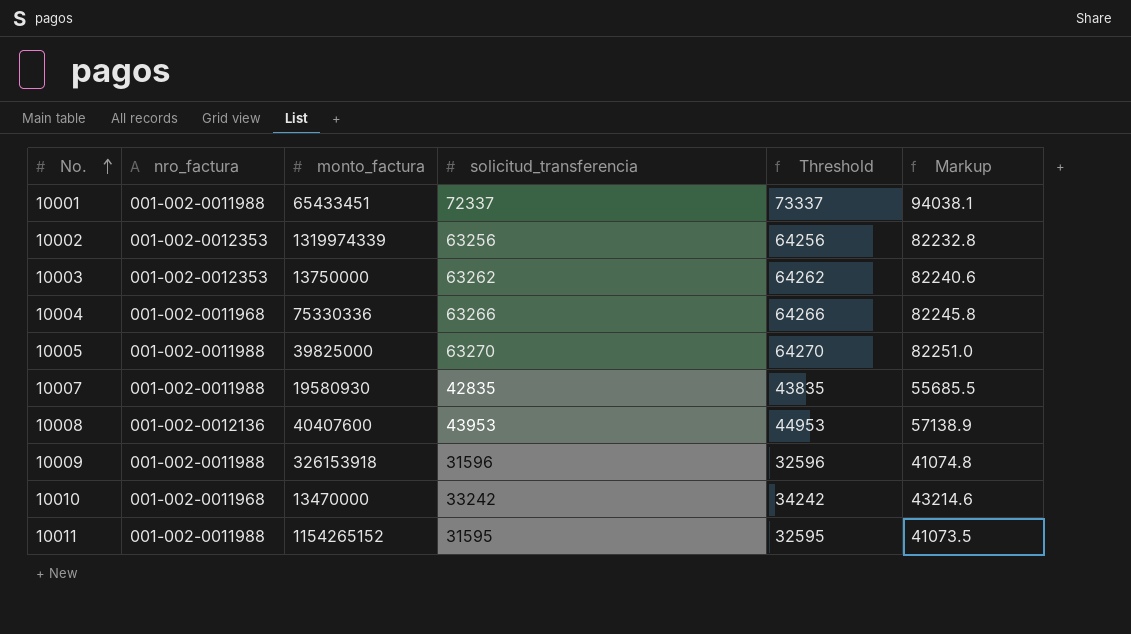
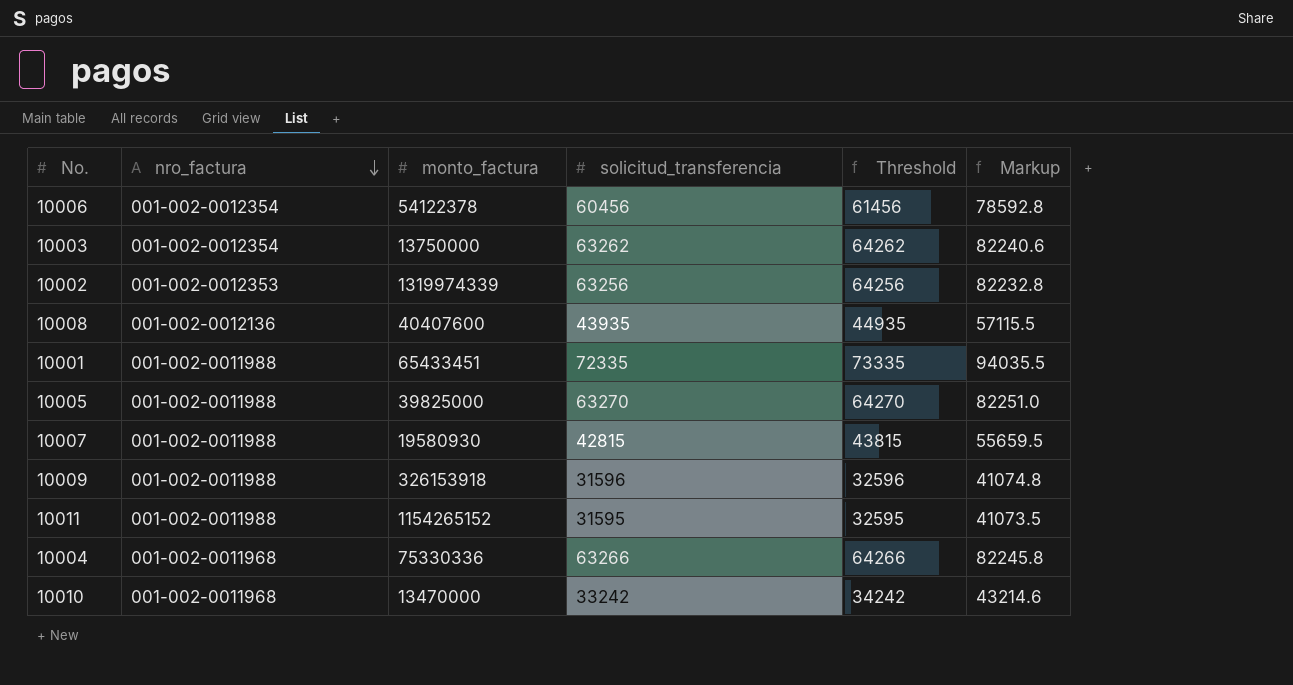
row order: No. ascending -> nro_factura descending
row 10006: none -> 001-002-0012354 | 54122378 | 60456 | 61456 | 78592.8
10003 | nro_factura: 001-002-0012353 -> 001-002-0012354
10008 | solicitud_transferencia: 43953 -> 43935
10008 | Threshold: 44953 -> 44935
10008 | Markup: 57138.9 -> 57115.5
10001 | solicitud_transferencia: 72337 -> 72335
10001 | Threshold: 73337 -> 73335
10001 | Markup: 94038.1 -> 94035.5
10007 | solicitud_transferencia: 42835 -> 42815
10007 | Threshold: 43835 -> 43815
10007 | Markup: 55685.5 -> 55659.5

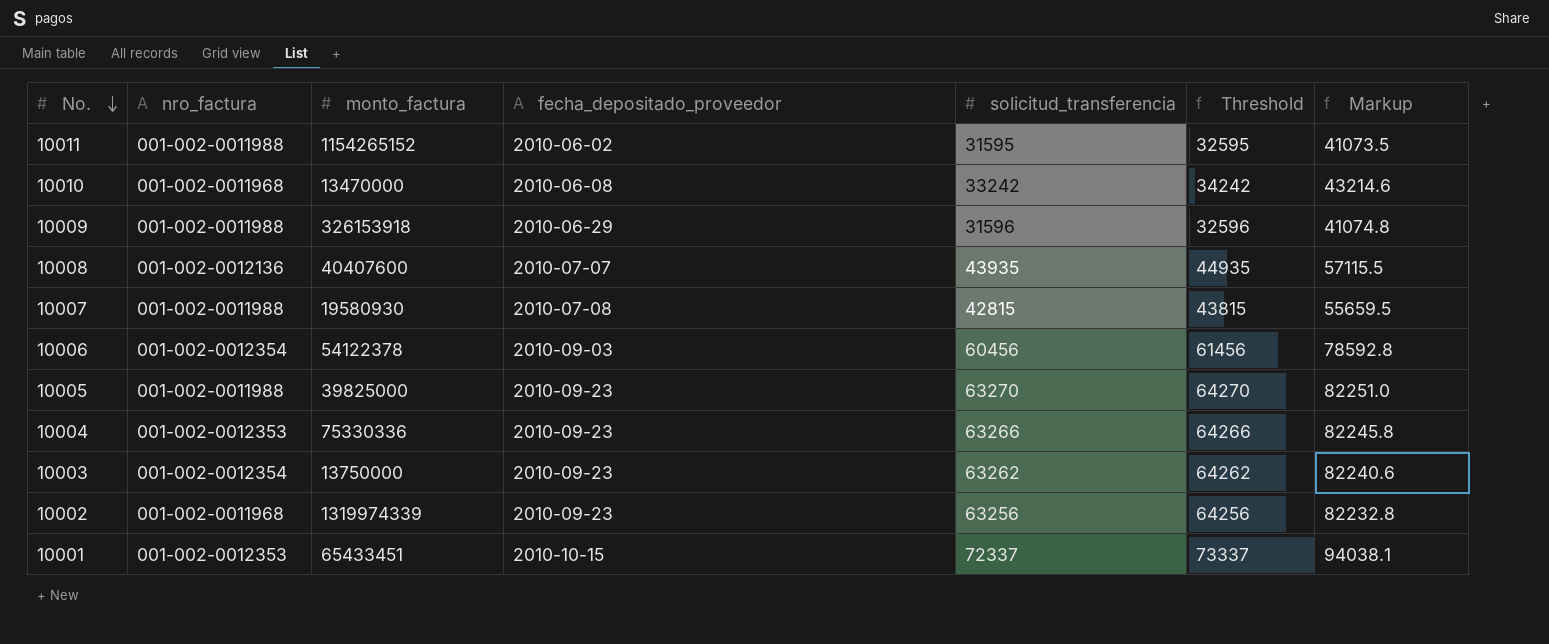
row order: nro_factura descending -> No. descending
column fecha_depositado_proveedor | position: none -> 4
10004 | nro_factura: 001-002-0011968 -> 001-002-0012353
10002 | nro_factura: 001-002-0012353 -> 001-002-0011968
10001 | nro_factura: 001-002-0011988 -> 001-002-0012353
10001 | solicitud_transferencia: 72335 -> 72337
10001 | Threshold: 73335 -> 73337
10001 | Markup: 94035.5 -> 94038.1

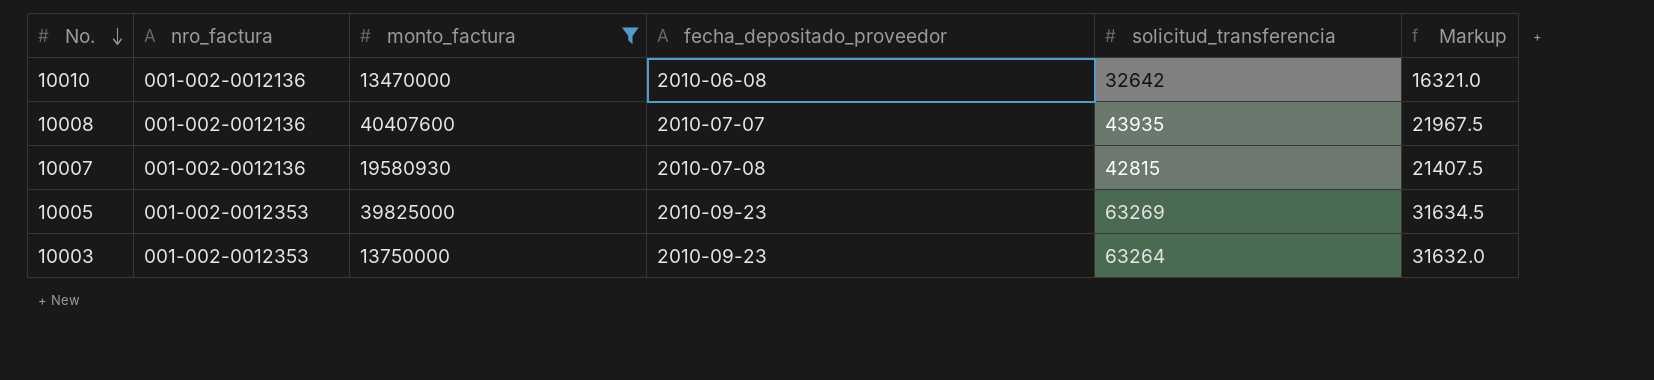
filter: none -> monto_factura <= 40407600
column Threshold | formula: [solicitud_transferencia] + 1000 -> none
column Markup | formula: [solicitud_transferencia] * 1.3 -> [solicitud_transferencia] * 0.5
10010 | nro_factura: 001-002-0011968 -> 001-002-0012136
10010 | solicitud_transferencia: 33242 -> 32642
10007 | nro_factura: 001-002-0011988 -> 001-002-0012136
10005 | nro_factura: 001-002-0011988 -> 001-002-0012353
10005 | solicitud_transferencia: 63270 -> 63269
10003 | nro_factura: 001-002-0012354 -> 001-002-0012353
10003 | solicitud_transferencia: 63262 -> 63264

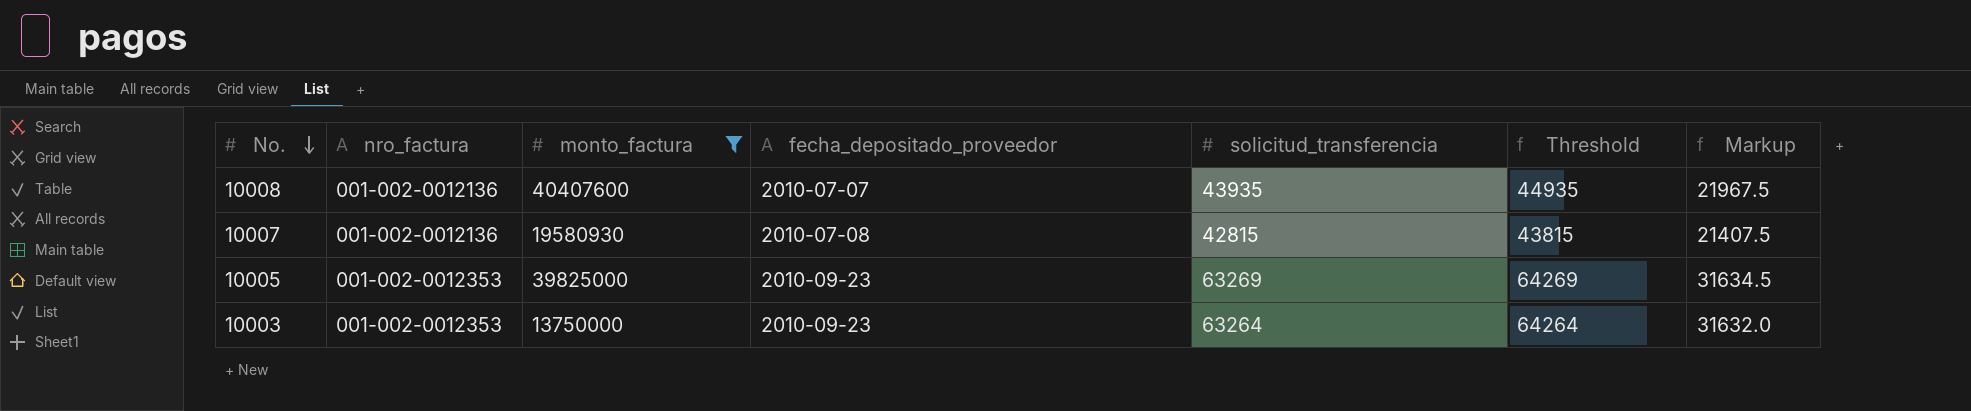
column Threshold | formula: none -> [solicitud_transferencia] + 1000
row 10010: 001-002-0012136 | 13470000 | 2010-06-08 | 32642 | 16321.0 -> none

